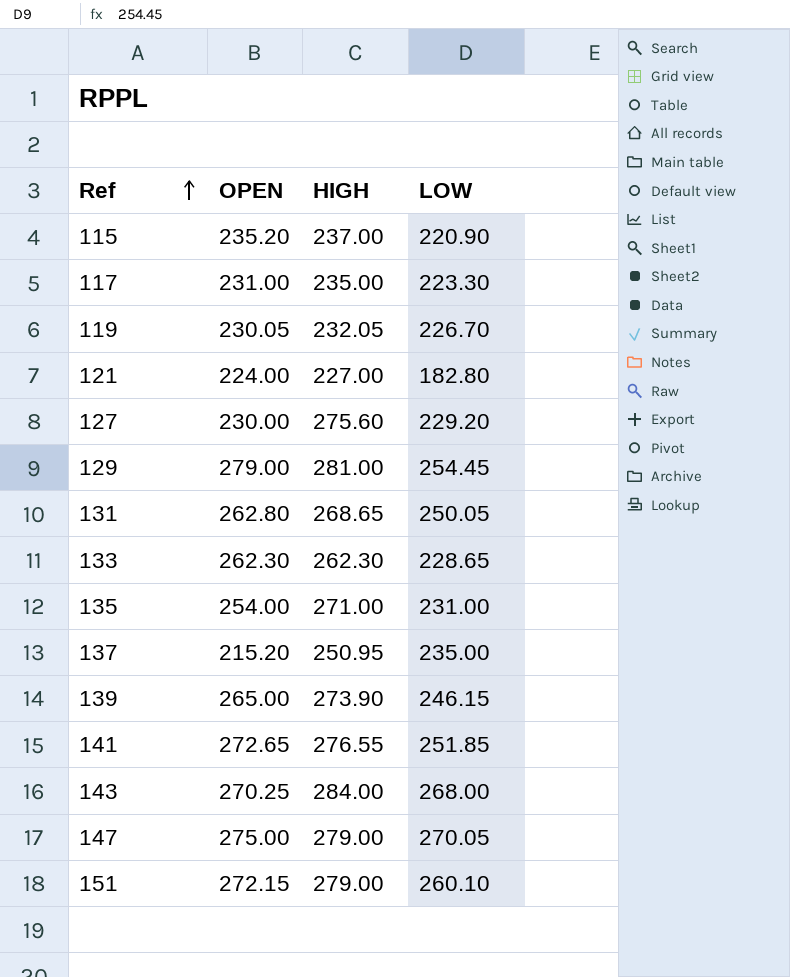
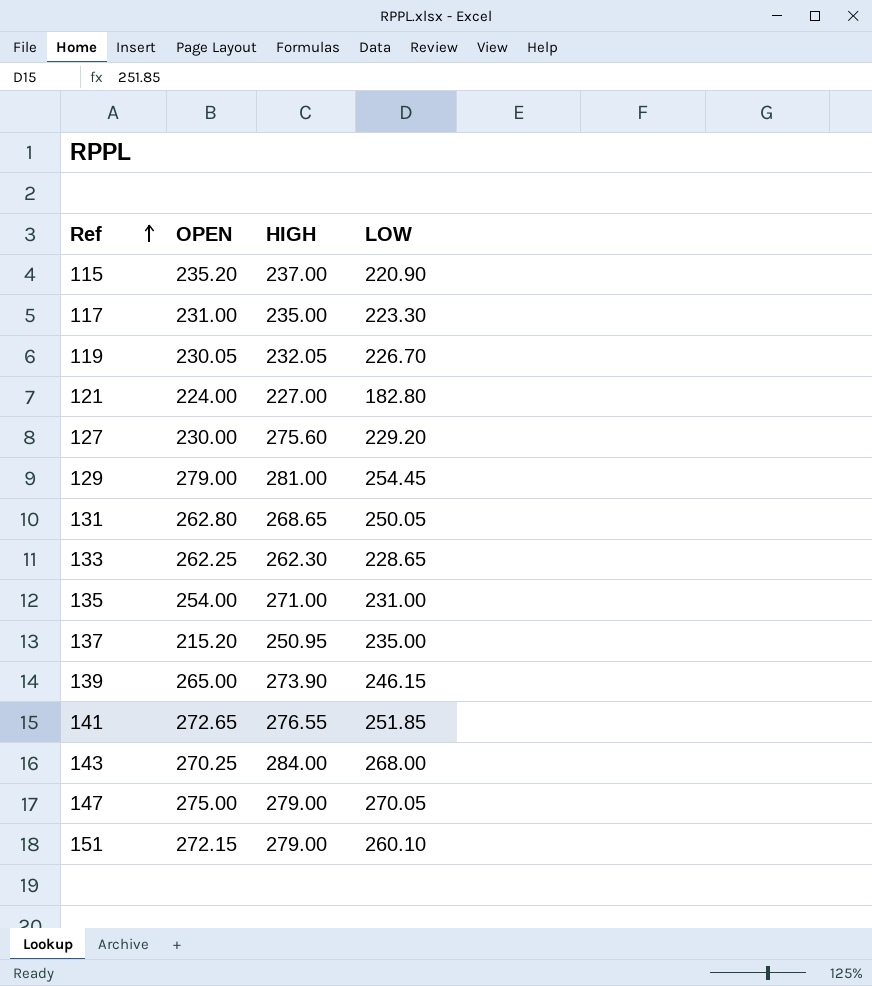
133 | OPEN: 262.30 -> 262.25

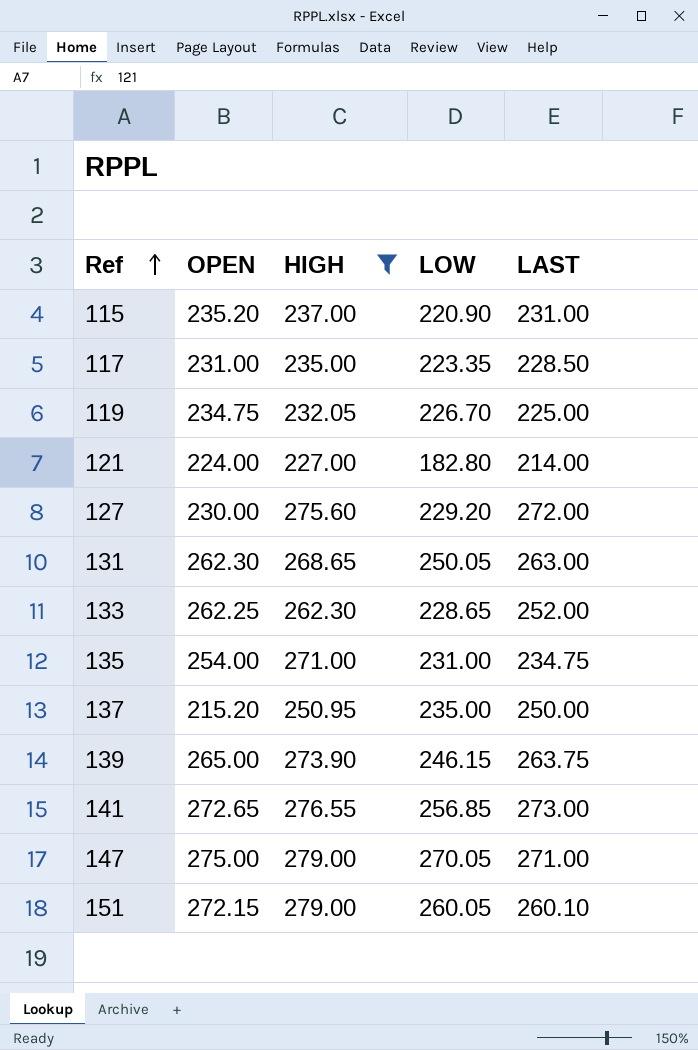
filter: none -> HIGH <= 279.00
column LAST | position: none -> 5
117 | LOW: 223.30 -> 223.35
119 | OPEN: 230.05 -> 234.75
131 | OPEN: 262.80 -> 262.30
141 | LOW: 251.85 -> 256.85
151 | LOW: 260.10 -> 260.05

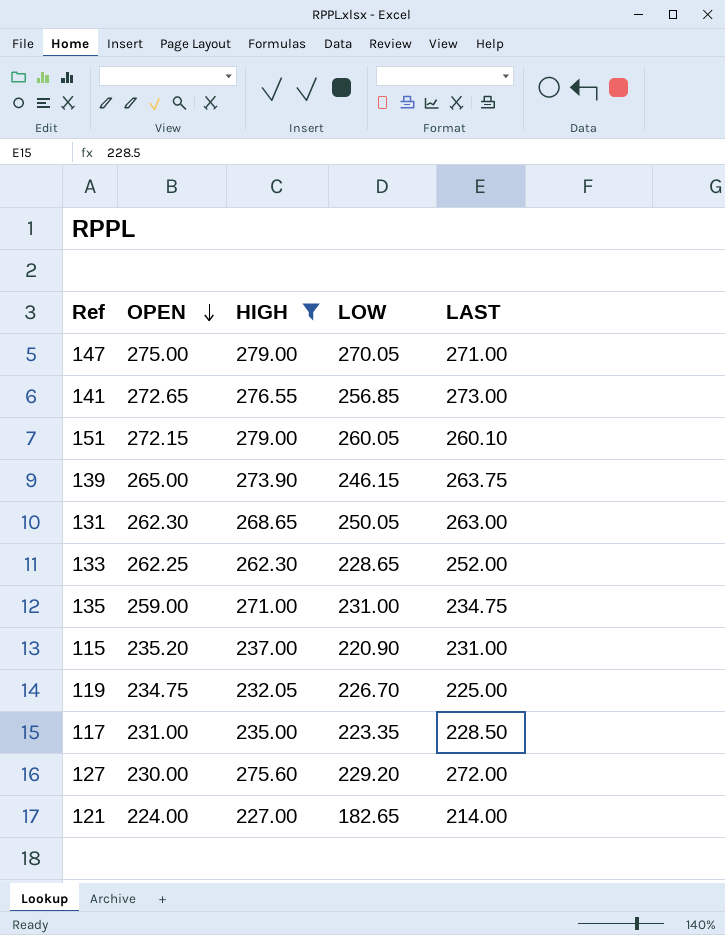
row order: Ref ascending -> OPEN descending
row 137: 215.20 | 250.95 | 235.00 | 250.00 -> none
135 | OPEN: 254.00 -> 259.00
121 | LOW: 182.80 -> 182.65

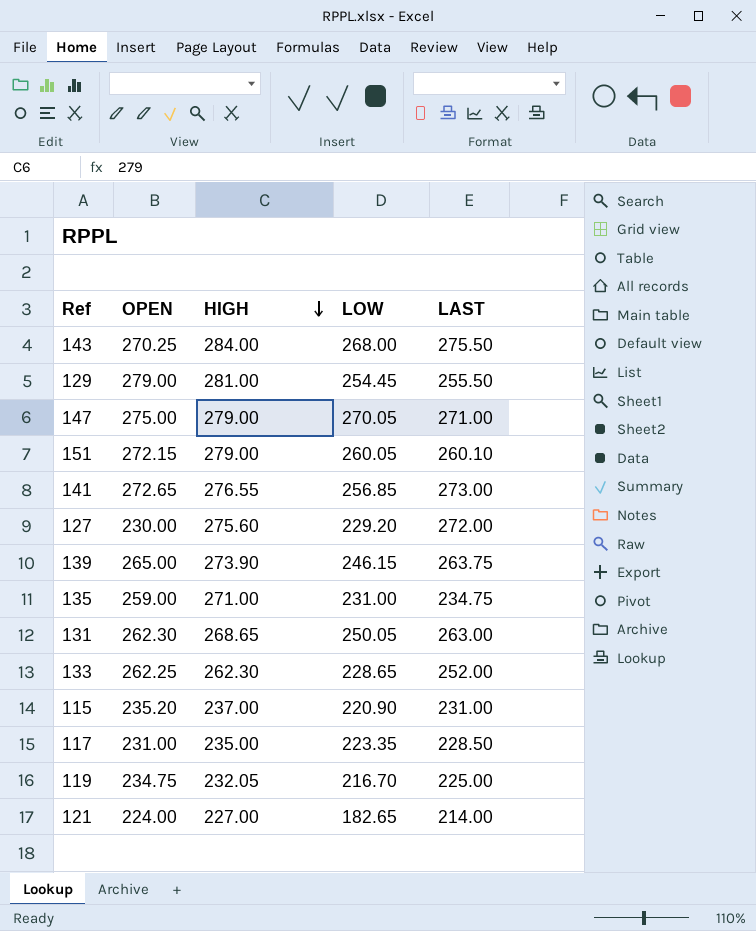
filter: HIGH <= 279.00 -> none
row order: OPEN descending -> HIGH descending
119 | LOW: 226.70 -> 216.70

